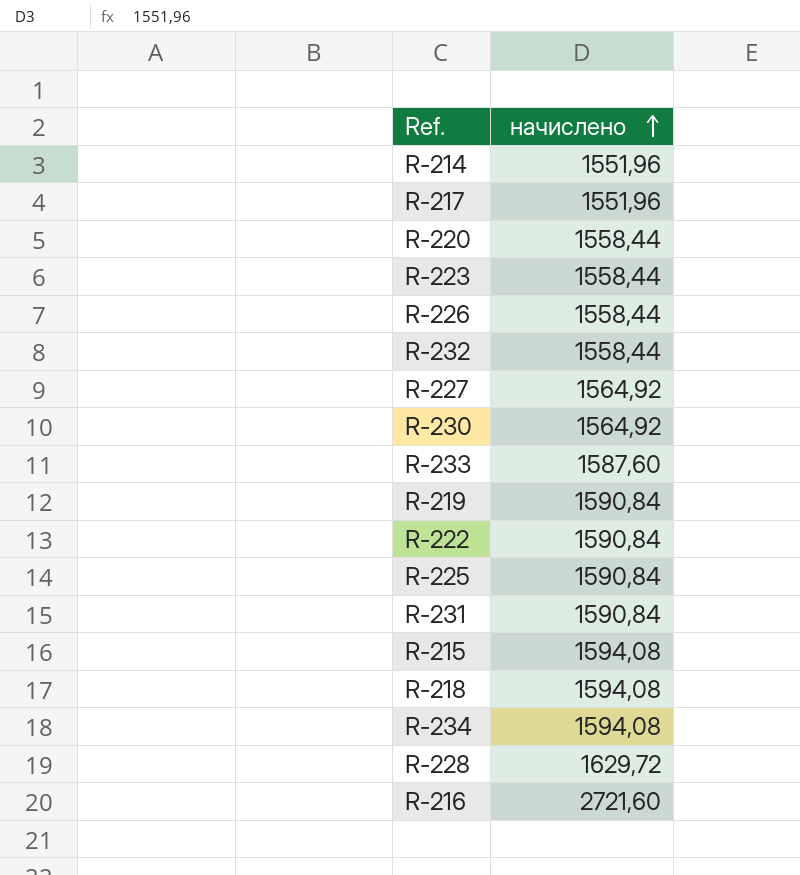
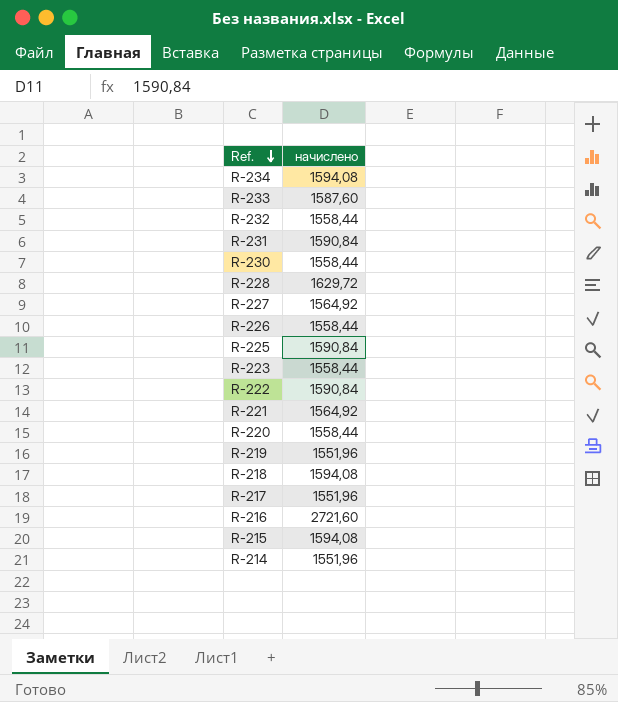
row order: начислено ascending -> Ref. descending
R-230 | начислено: 1564,92 -> 1558,44
row R-221: none -> 1564,92
R-219 | начислено: 1590,84 -> 1551,96

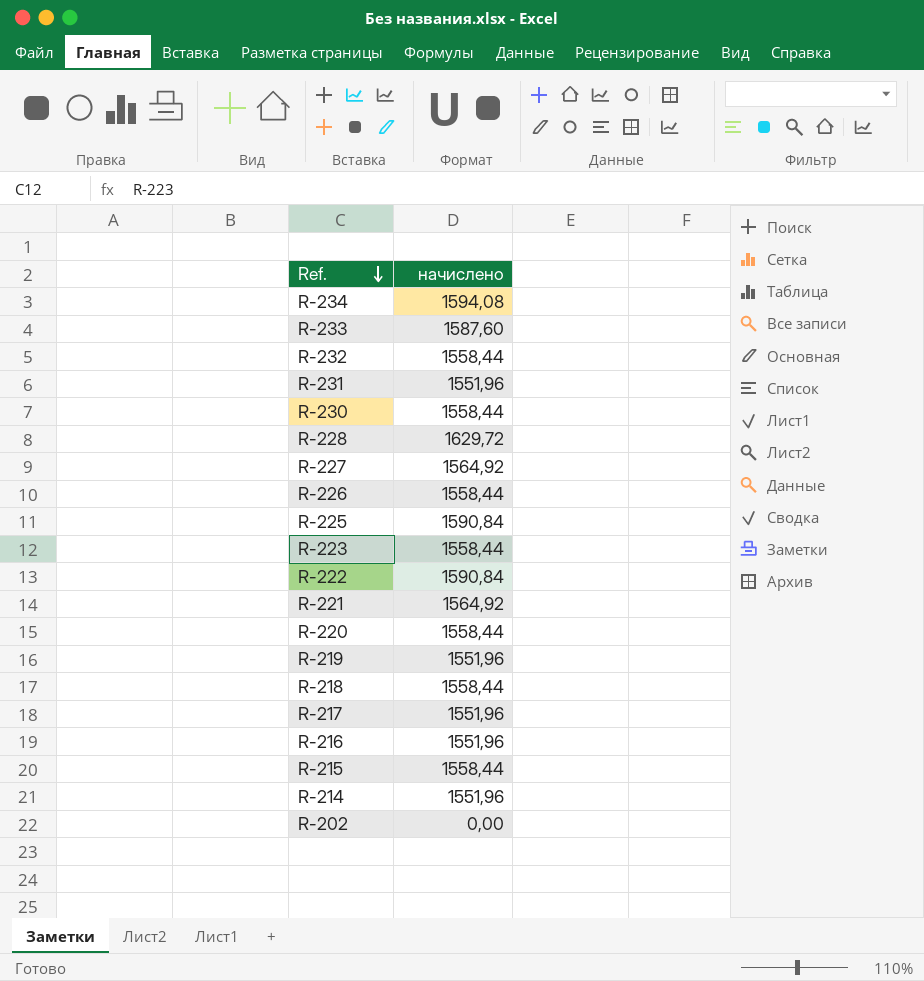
R-231 | начислено: 1590,84 -> 1551,96
R-218 | начислено: 1594,08 -> 1558,44
R-216 | начислено: 2721,60 -> 1551,96
R-215 | начислено: 1594,08 -> 1558,44
row R-202: none -> 0,00

